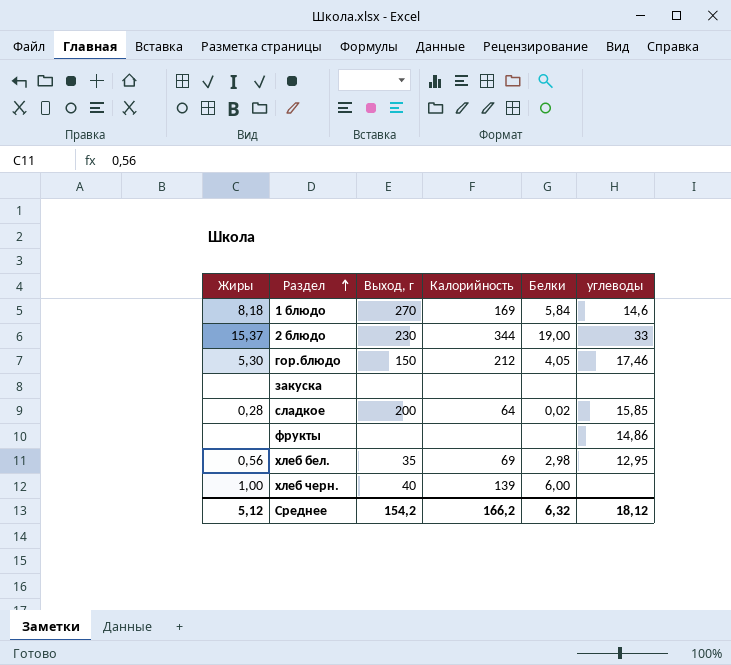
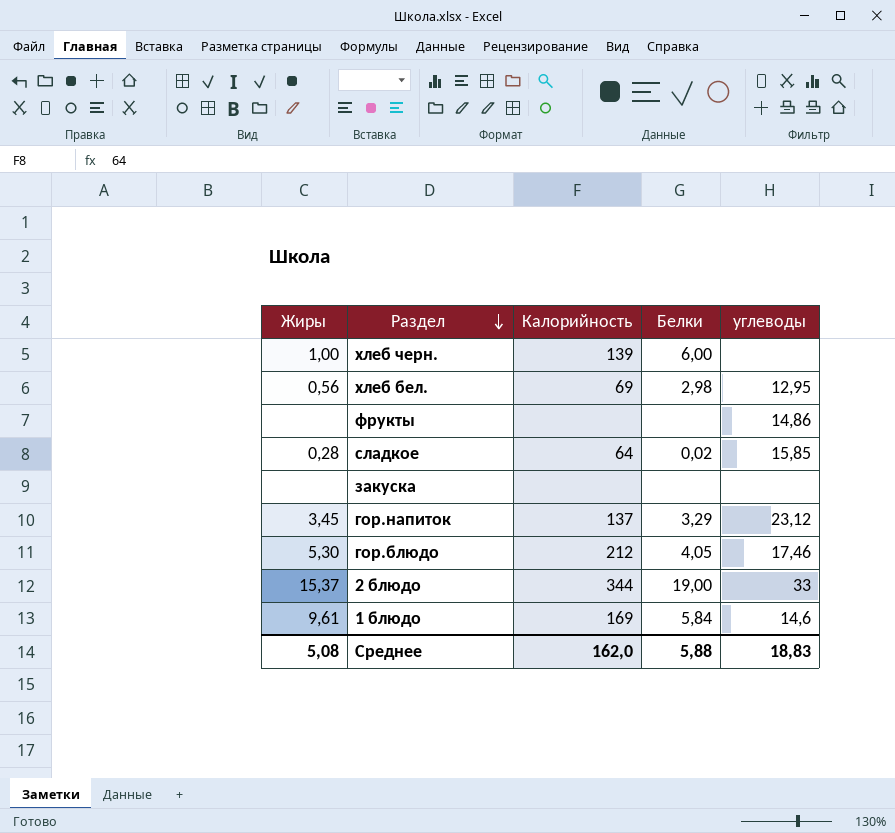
row order: Раздел ascending -> Раздел descending
column Выход, г | position: 3 -> none
row гор.напиток: none -> 3,45 | 137 | 3,29 | 23,12
1 блюдо | Жиры: 8,18 -> 9,61
Среднее | Жиры: 5,12 -> 5,08
Среднее | Калорийность: 166,2 -> 162,0
Среднее | Белки: 6,32 -> 5,88
Среднее | углеводы: 18,12 -> 18,83

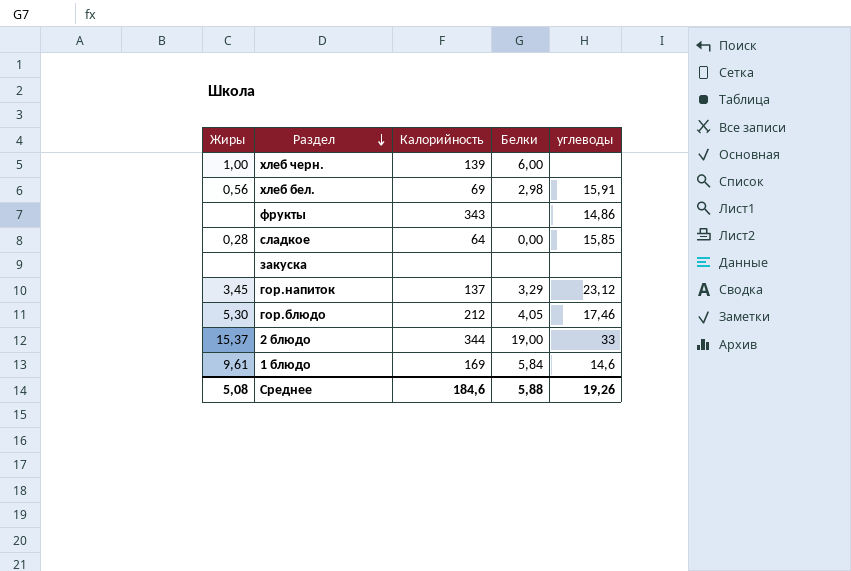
хлеб бел. | углеводы: 12,95 -> 15,91
фрукты | Калорийность: none -> 343
сладкое | Белки: 0,02 -> 0,00
Среднее | Калорийность: 162,0 -> 184,6
Среднее | углеводы: 18,83 -> 19,26

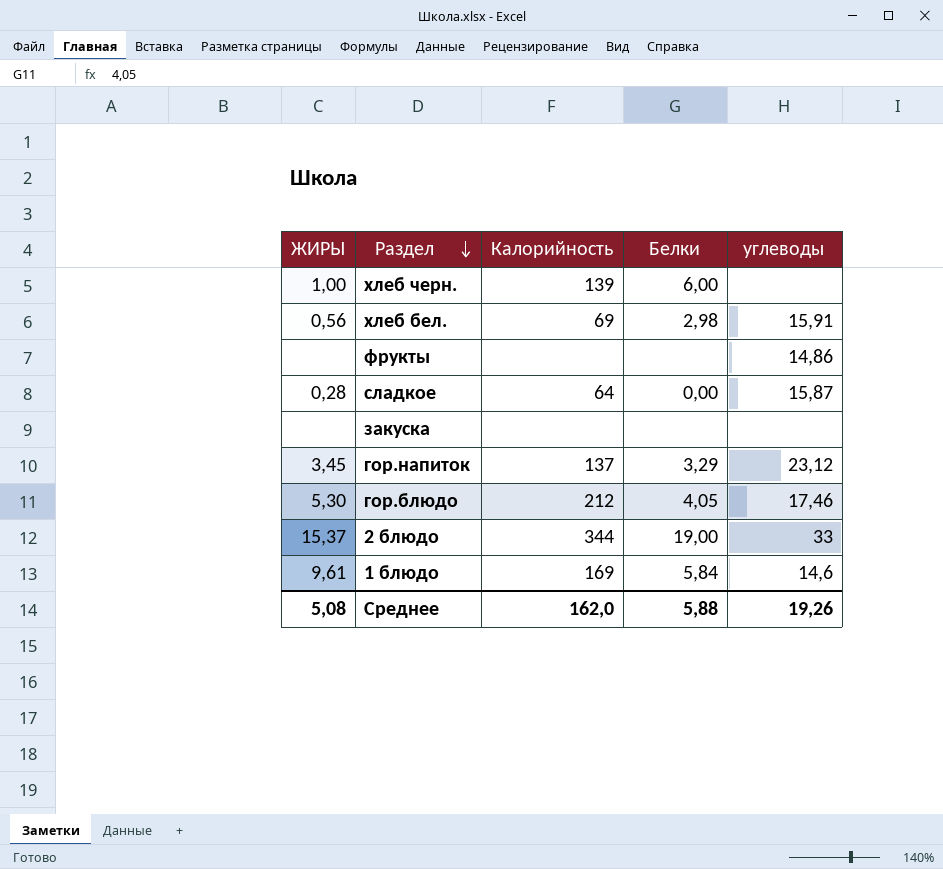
column name: Жиры -> ЖИРЫ
фрукты | Калорийность: 343 -> none
сладкое | углеводы: 15,85 -> 15,87
Среднее | Калорийность: 184,6 -> 162,0

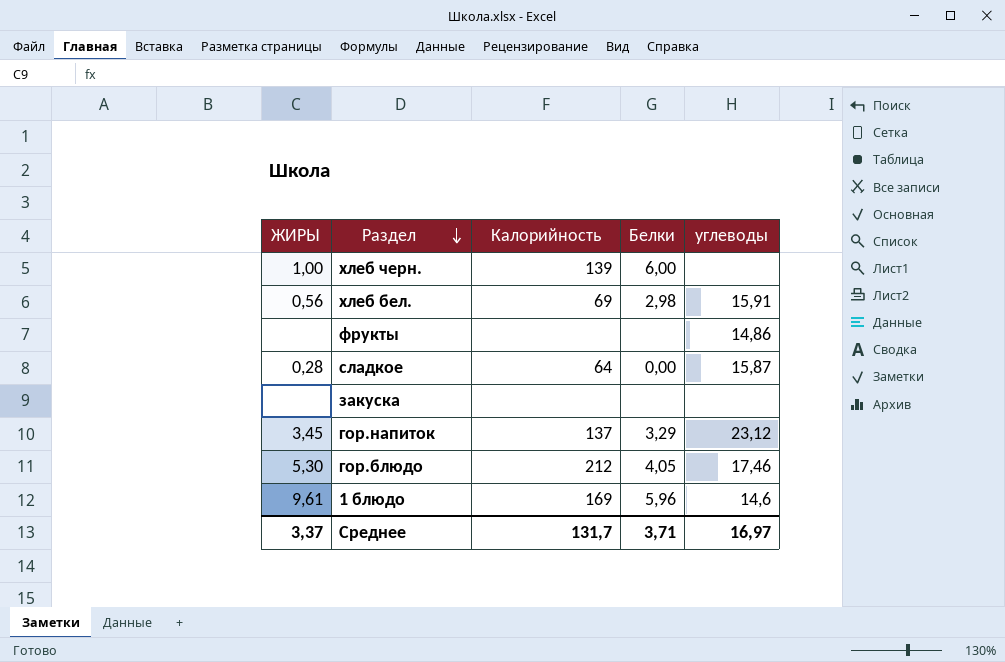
row 2 блюдо: 15,37 | 344 | 19,00 | 33 -> none
1 блюдо | Белки: 5,84 -> 5,96
Среднее | ЖИРЫ: 5,08 -> 3,37
Среднее | Калорийность: 162,0 -> 131,7
Среднее | Белки: 5,88 -> 3,71
Среднее | углеводы: 19,26 -> 16,97

